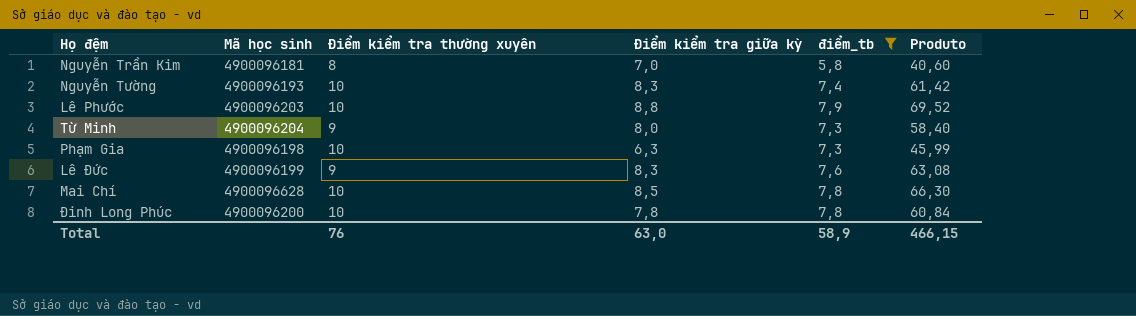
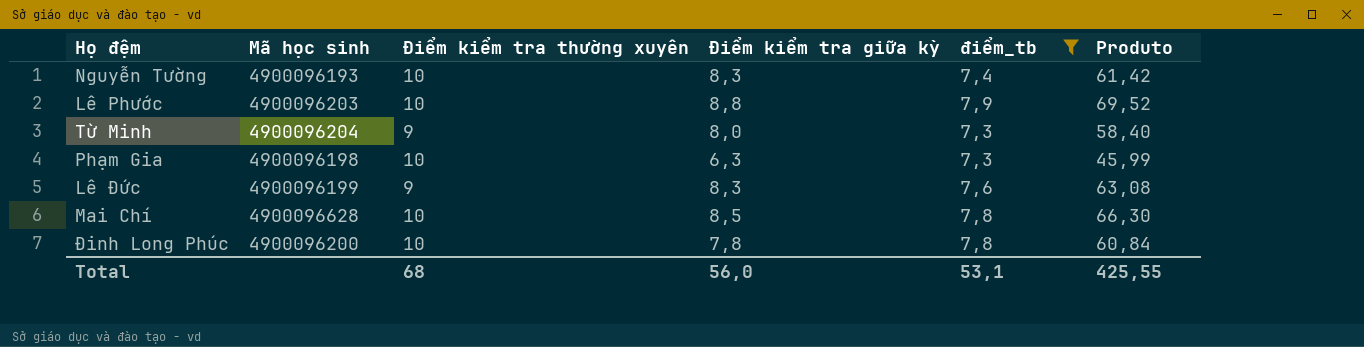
row Nguyễn Trần Kim: 4900096181 | 8 | 7,0 | 5,8 | 40,60 -> none
Total | Điểm kiểm tra thường xuyên: 76 -> 68
Total | Điểm kiểm tra giữa kỳ: 63,0 -> 56,0
Total | điểm_tb: 58,9 -> 53,1
Total | Produto: 466,15 -> 425,55

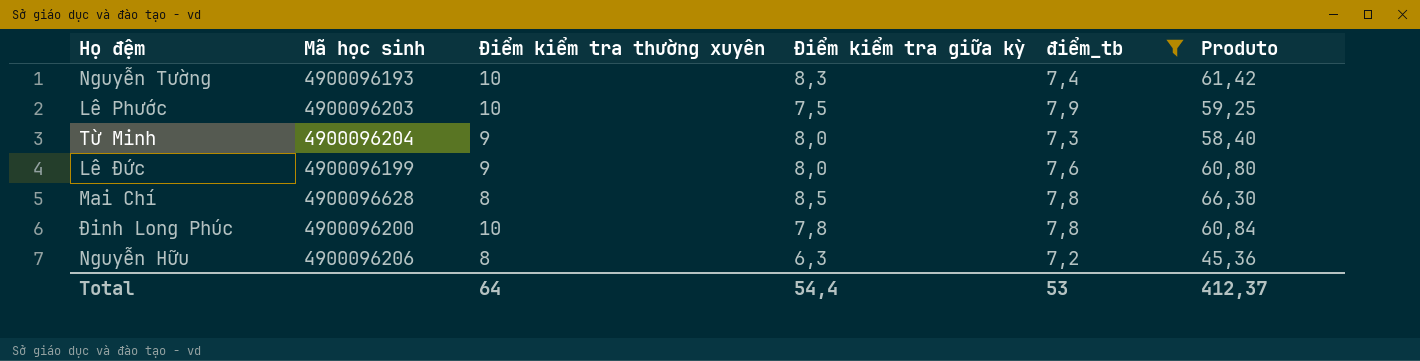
row Phạm Gia: 4900096198 | 10 | 6,3 | 7,3 | 45,99 -> none
Lê Phước | Điểm kiểm tra giữa kỳ: 8,8 -> 7,5
Lê Phước | Produto: 69,52 -> 59,25
Lê Đức | Điểm kiểm tra giữa kỳ: 8,3 -> 8,0
Lê Đức | Produto: 63,08 -> 60,80
Mai Chí | Điểm kiểm tra thường xuyên: 10 -> 8
row Nguyễn Hữu: none -> 4900096206 | 8 | 6,3 | 7,2 | 45,36
Total | Điểm kiểm tra thường xuyên: 68 -> 64
Total | Điểm kiểm tra giữa kỳ: 56,0 -> 54,4
Total | điểm_tb: 53,1 -> 53
Total | Produto: 425,55 -> 412,37

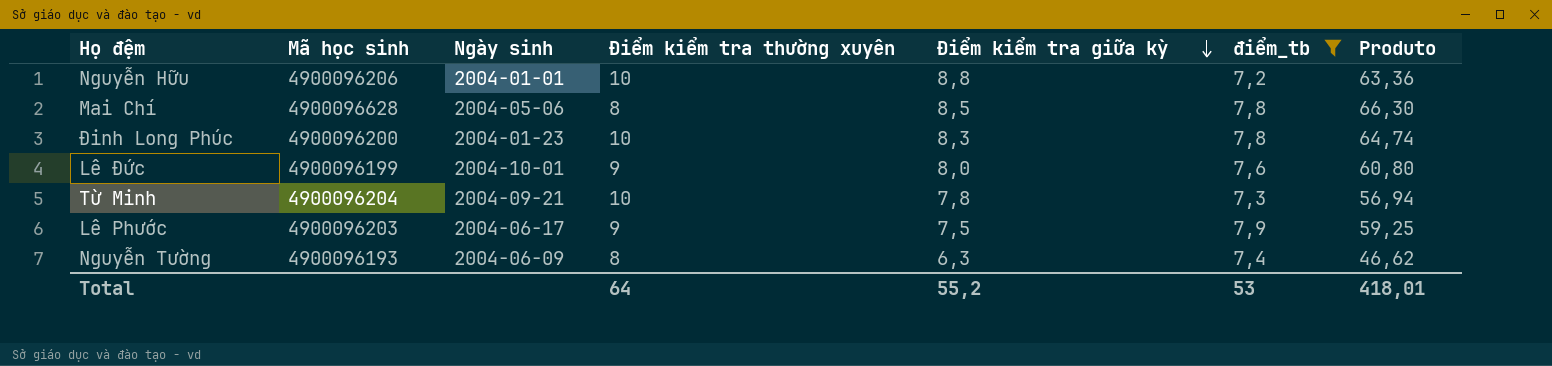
row order: none -> Điểm kiểm tra giữa kỳ descending
column Ngày sinh | position: none -> 3
Nguyễn Hữu | Điểm kiểm tra thường xuyên: 8 -> 10
Nguyễn Hữu | Điểm kiểm tra giữa kỳ: 6,3 -> 8,8
Nguyễn Hữu | Produto: 45,36 -> 63,36
Đinh Long Phúc | Điểm kiểm tra giữa kỳ: 7,8 -> 8,3
Đinh Long Phúc | Produto: 60,84 -> 64,74
Từ Minh | Điểm kiểm tra thường xuyên: 9 -> 10
Từ Minh | Điểm kiểm tra giữa kỳ: 8,0 -> 7,8
Từ Minh | Produto: 58,40 -> 56,94
Lê Phước | Điểm kiểm tra thường xuyên: 10 -> 9
Nguyễn Tường | Điểm kiểm tra thường xuyên: 10 -> 8
Nguyễn Tường | Điểm kiểm tra giữa kỳ: 8,3 -> 6,3
Nguyễn Tường | Produto: 61,42 -> 46,62
Total | Điểm kiểm tra giữa kỳ: 54,4 -> 55,2
Total | Produto: 412,37 -> 418,01

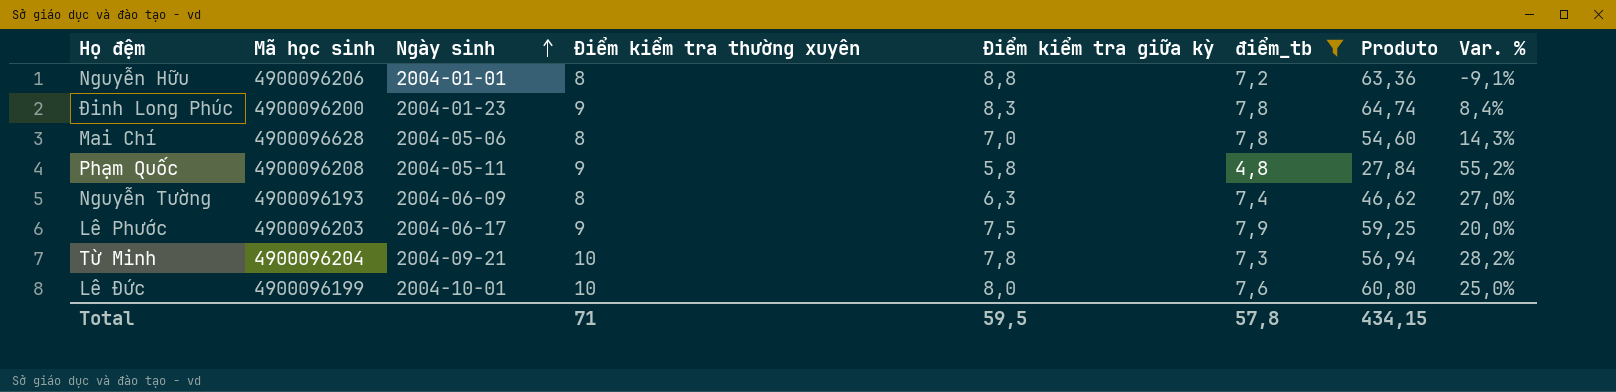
row order: Điểm kiểm tra giữa kỳ descending -> Ngày sinh ascending
column Var. % | formula: none -> ([Điểm kiểm tra thường xuyên] - [Điểm kiểm tra giữa kỳ]) / [Điểm kiểm tra giữa kỳ]
Nguyễn Hữu | Điểm kiểm tra thường xuyên: 10 -> 8
Đinh Long Phúc | Điểm kiểm tra thường xuyên: 10 -> 9
Mai Chí | Điểm kiểm tra giữa kỳ: 8,5 -> 7,0
Mai Chí | Produto: 66,30 -> 54,60
row Phạm Quốc: none -> 4900096208 | 2004-05-11 | 9 | 5,8 | 4,8 | 27,84 | 55,2%
Lê Đức | Điểm kiểm tra thường xuyên: 9 -> 10
Total | Điểm kiểm tra thường xuyên: 64 -> 71
Total | Điểm kiểm tra giữa kỳ: 55,2 -> 59,5
Total | điểm_tb: 53 -> 57,8
Total | Produto: 418,01 -> 434,15

